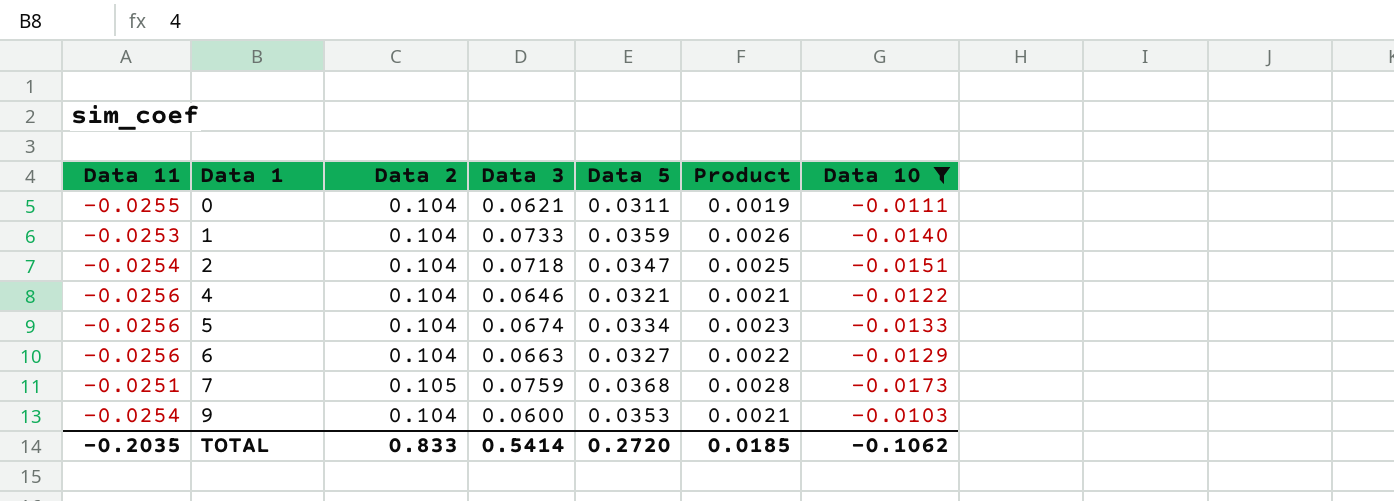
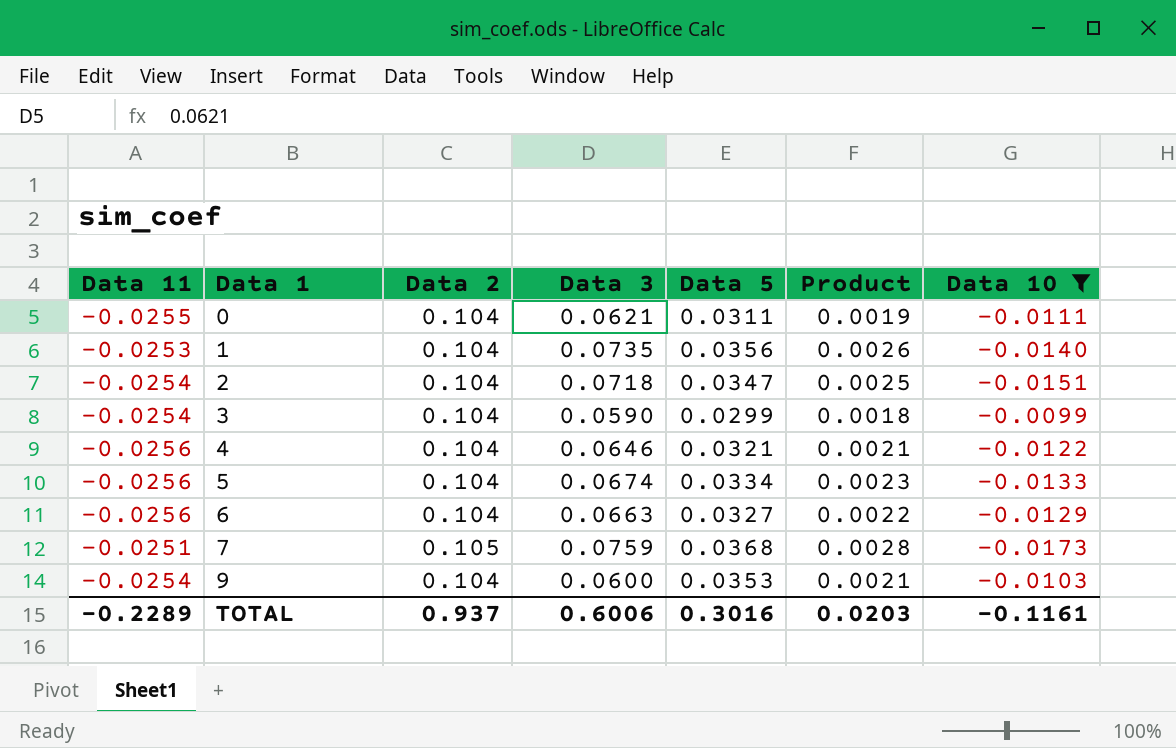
1 | Data 3: 0.0733 -> 0.0735
1 | Data 5: 0.0359 -> 0.0356
row 3: none -> -0.0254 | 0.104 | 0.0590 | 0.0299 | 0.0018 | -0.0099
TOTAL | Data 11: -0.2035 -> -0.2289
TOTAL | Data 2: 0.833 -> 0.937
TOTAL | Data 3: 0.5414 -> 0.6006
TOTAL | Data 5: 0.2720 -> 0.3016
TOTAL | Product: 0.0185 -> 0.0203
TOTAL | Data 10: -0.1062 -> -0.1161

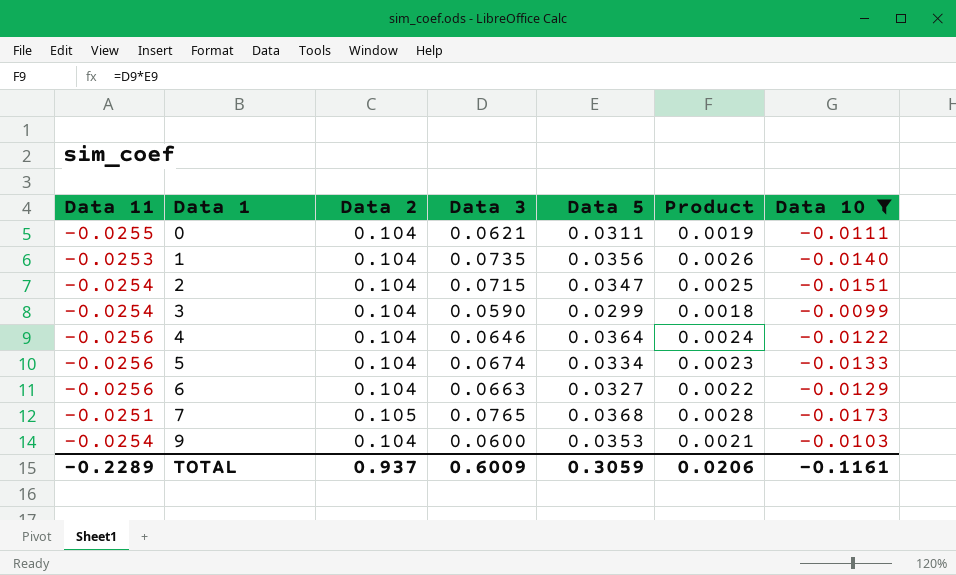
2 | Data 3: 0.0718 -> 0.0715
4 | Data 5: 0.0321 -> 0.0364
4 | Product: 0.0021 -> 0.0024
7 | Data 3: 0.0759 -> 0.0765
TOTAL | Data 3: 0.6006 -> 0.6009
TOTAL | Data 5: 0.3016 -> 0.3059
TOTAL | Product: 0.0203 -> 0.0206

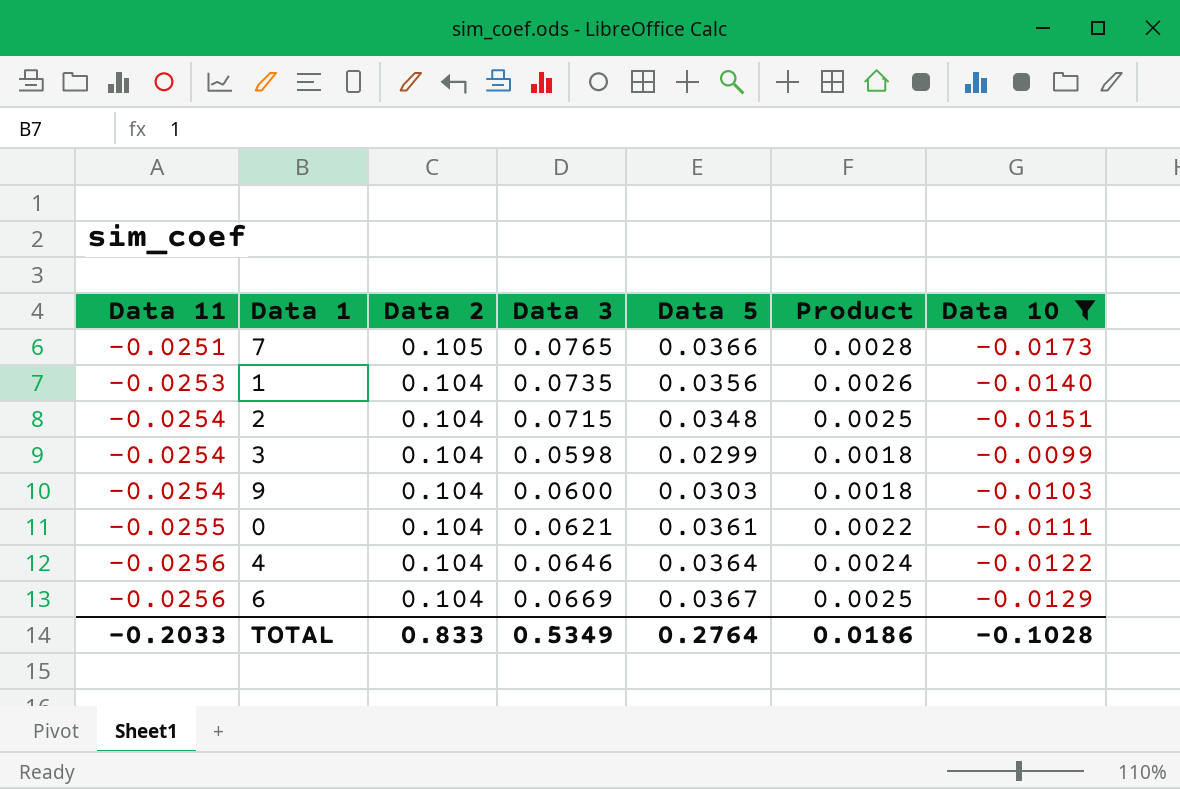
row order: Data 1 ascending -> Data 11 descending
row 5: -0.0256 | 0.104 | 0.0674 | 0.0334 | 0.0023 | -0.0133 -> none
7 | Data 5: 0.0368 -> 0.0366
2 | Data 5: 0.0347 -> 0.0348
3 | Data 3: 0.0590 -> 0.0598
9 | Data 5: 0.0353 -> 0.0303
9 | Product: 0.0021 -> 0.0018
0 | Data 5: 0.0311 -> 0.0361
0 | Product: 0.0019 -> 0.0022
6 | Data 3: 0.0663 -> 0.0669
6 | Data 5: 0.0327 -> 0.0367
6 | Product: 0.0022 -> 0.0025
TOTAL | Data 11: -0.2289 -> -0.2033
TOTAL | Data 2: 0.937 -> 0.833
TOTAL | Data 3: 0.6009 -> 0.5349
TOTAL | Data 5: 0.3059 -> 0.2764
TOTAL | Product: 0.0206 -> 0.0186
TOTAL | Data 10: -0.1161 -> -0.1028

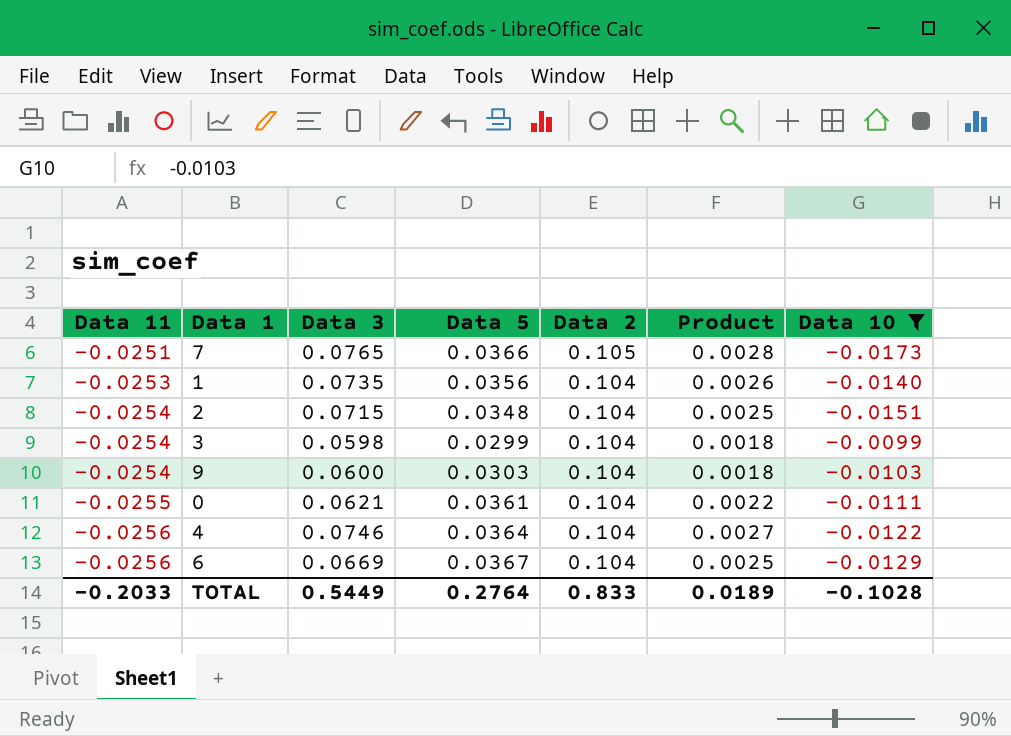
column Data 2 | position: 3 -> 5
4 | Data 3: 0.0646 -> 0.0746
4 | Product: 0.0024 -> 0.0027
TOTAL | Data 3: 0.5349 -> 0.5449
TOTAL | Product: 0.0186 -> 0.0189

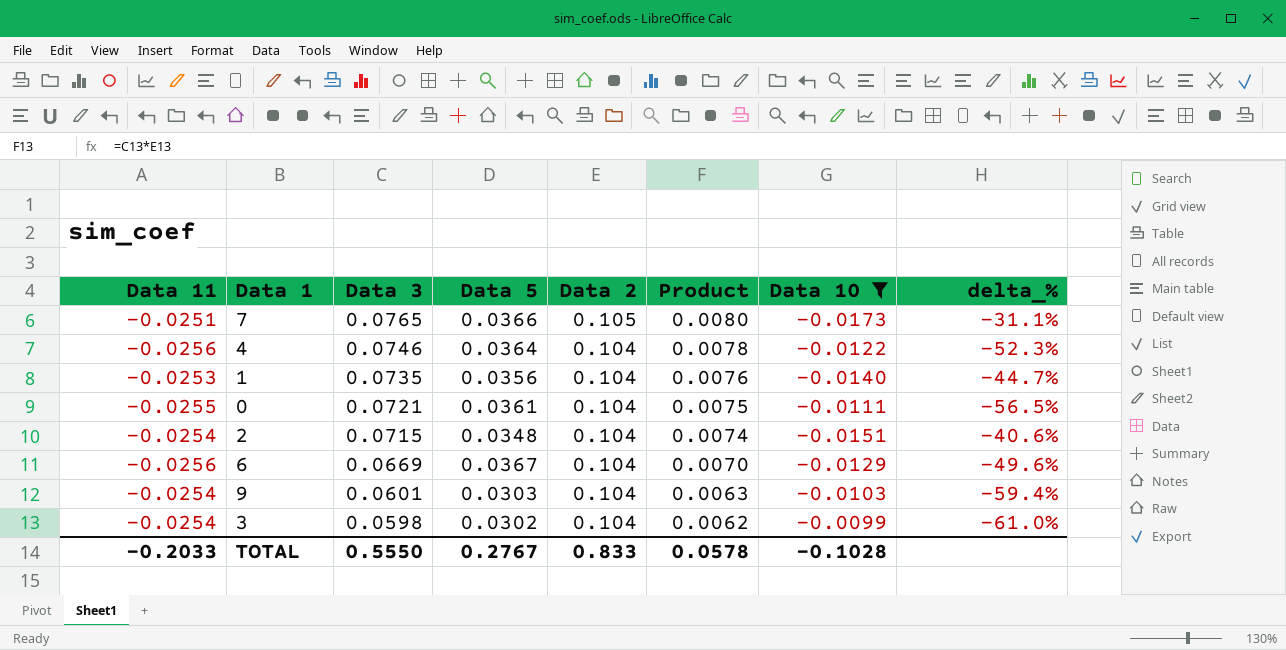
row order: Data 11 descending -> Data 3 descending
column Product | formula: [Data 3] * [Data 5] -> [Data 3] * [Data 2]
column delta_% | formula: none -> ([Data 10] - [Data 11]) / [Data 11]
0 | Data 3: 0.0621 -> 0.0721
9 | Data 3: 0.0600 -> 0.0601
3 | Data 5: 0.0299 -> 0.0302
TOTAL | Data 3: 0.5449 -> 0.5550
TOTAL | Data 5: 0.2764 -> 0.2767
TOTAL | Product: 0.0189 -> 0.0578

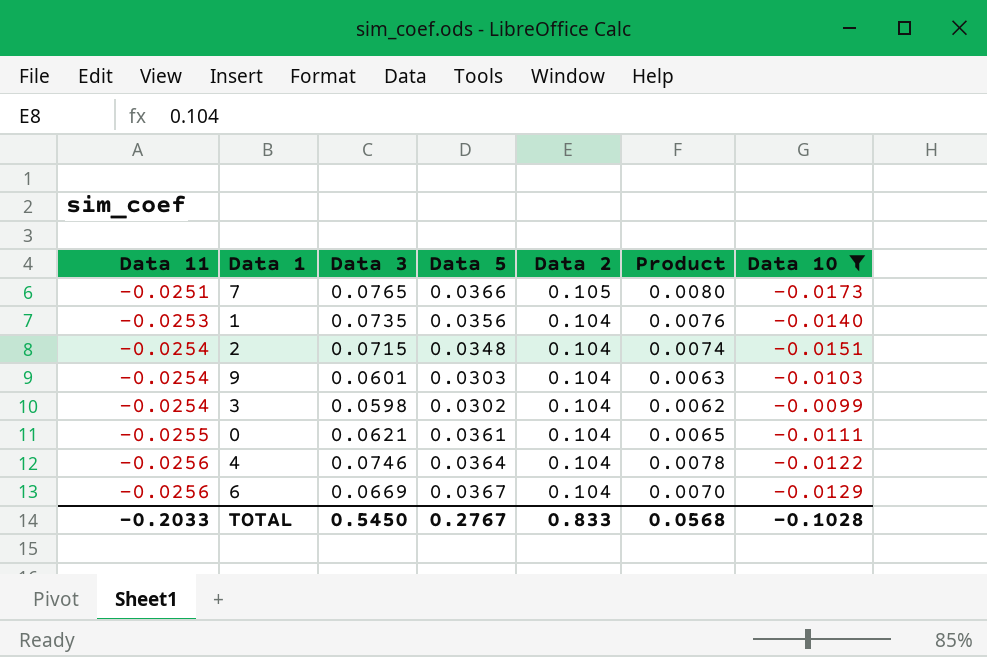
row order: Data 3 descending -> Data 11 descending
column delta_% | formula: ([Data 10] - [Data 11]) / [Data 11] -> none
0 | Data 3: 0.0721 -> 0.0621
0 | Product: 0.0075 -> 0.0065
TOTAL | Data 3: 0.5550 -> 0.5450
TOTAL | Product: 0.0578 -> 0.0568

